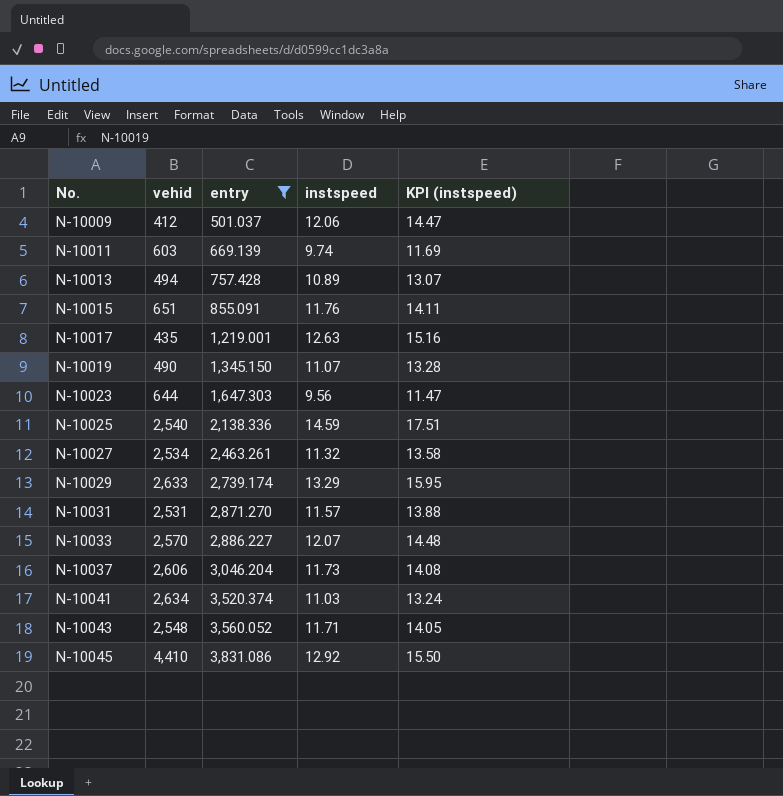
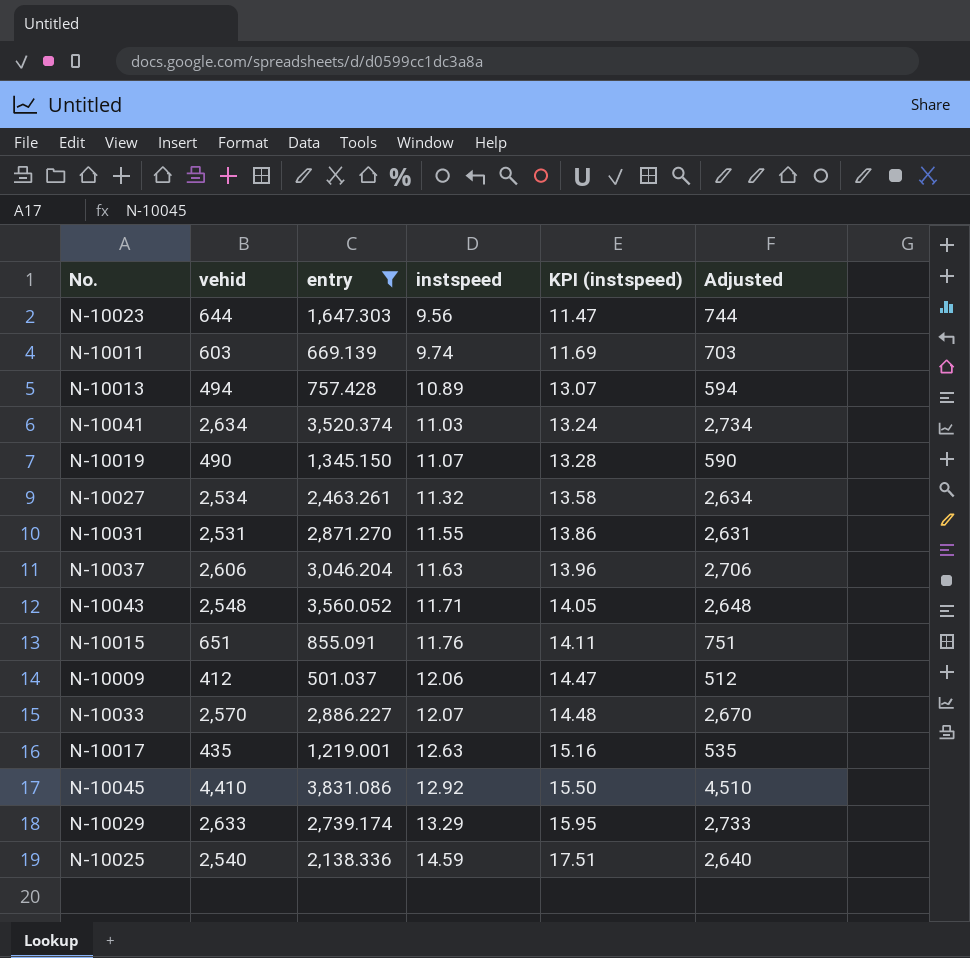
row order: No. ascending -> instspeed ascending
column Adjusted | formula: none -> [vehid] + 100
N-10031 | instspeed: 11.57 -> 11.55
N-10031 | KPI (instspeed): 13.88 -> 13.86
N-10037 | instspeed: 11.73 -> 11.63
N-10037 | KPI (instspeed): 14.08 -> 13.96

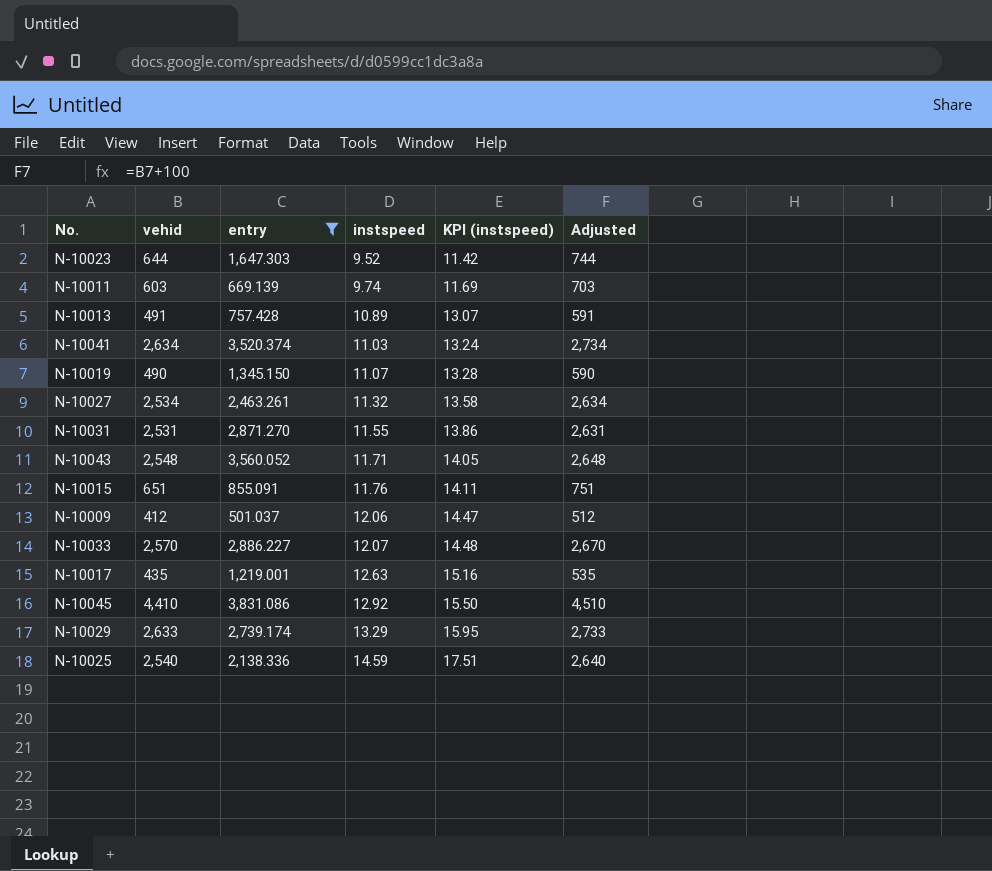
row N-10037: 2,606 | 3,046.204 | 11.63 | 13.96 | 2,706 -> none
N-10023 | instspeed: 9.56 -> 9.52
N-10023 | KPI (instspeed): 11.47 -> 11.42
N-10013 | vehid: 494 -> 491
N-10013 | Adjusted: 594 -> 591

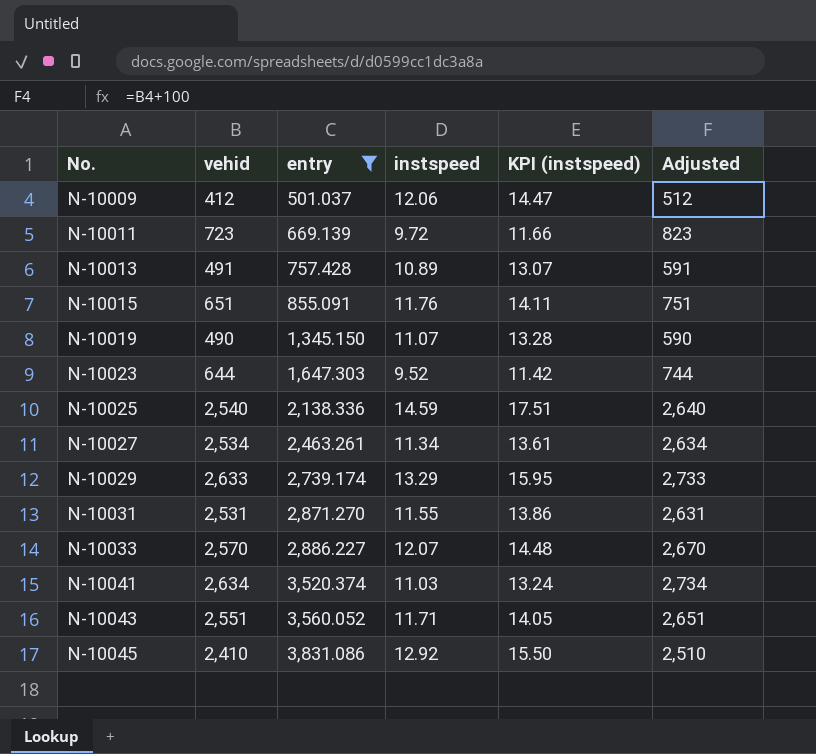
row order: instspeed ascending -> No. ascending
row N-10017: 435 | 1,219.001 | 12.63 | 15.16 | 535 -> none
N-10011 | vehid: 603 -> 723
N-10011 | instspeed: 9.74 -> 9.72
N-10011 | KPI (instspeed): 11.69 -> 11.66
N-10011 | Adjusted: 703 -> 823
N-10027 | instspeed: 11.32 -> 11.34
N-10027 | KPI (instspeed): 13.58 -> 13.61
N-10043 | vehid: 2,548 -> 2,551
N-10043 | Adjusted: 2,648 -> 2,651
N-10045 | vehid: 4,410 -> 2,410
N-10045 | Adjusted: 4,510 -> 2,510

